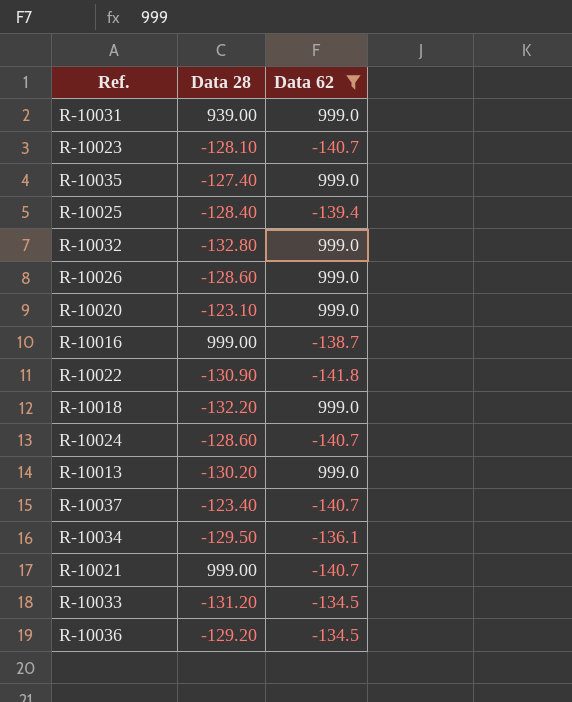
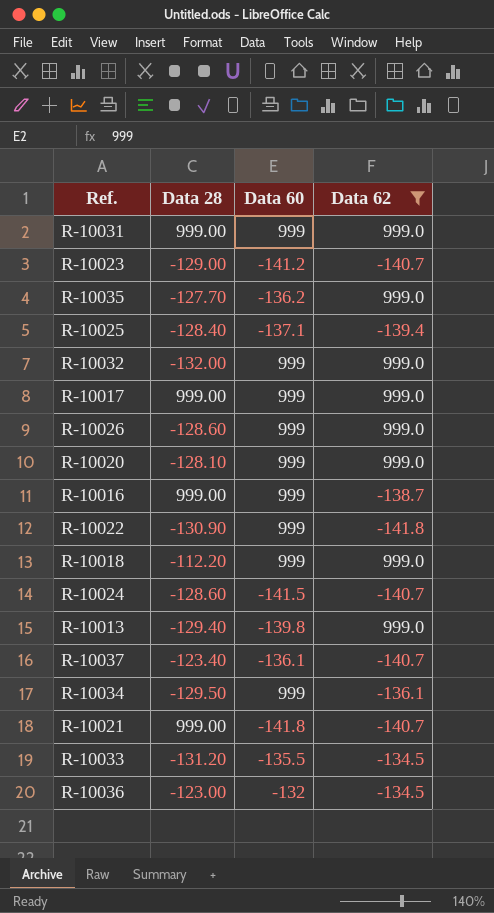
column Data 60 | position: none -> 3
R-10031 | Data 28: 939.00 -> 999.00
R-10023 | Data 28: -128.10 -> -129.00
R-10035 | Data 28: -127.40 -> -127.70
R-10032 | Data 28: -132.80 -> -132.00
row R-10017: none -> 999.00 | 999 | 999.0
R-10020 | Data 28: -123.10 -> -128.10
R-10018 | Data 28: -132.20 -> -112.20
R-10013 | Data 28: -130.20 -> -129.40
R-10036 | Data 28: -129.20 -> -123.00

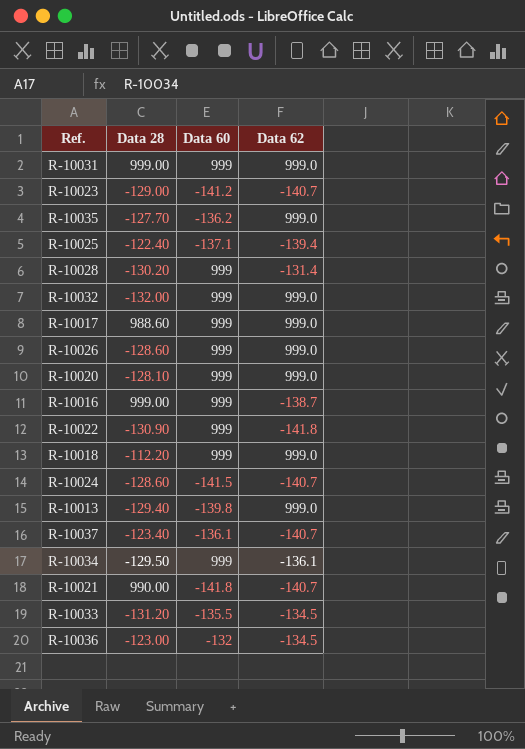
filter: Data 62 != -131.4 -> none
R-10025 | Data 28: -128.40 -> -122.40
R-10017 | Data 28: 999.00 -> 988.60
R-10021 | Data 28: 999.00 -> 990.00

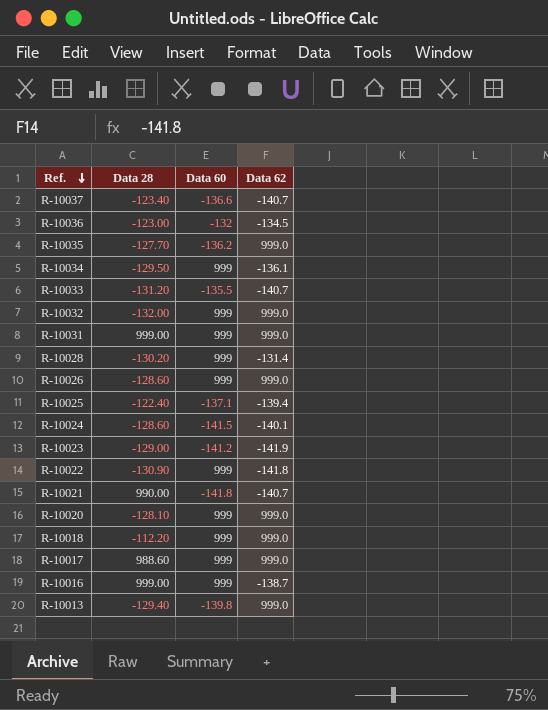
row order: none -> Ref. descending
R-10037 | Data 60: -136.1 -> -136.6
R-10033 | Data 62: -134.5 -> -140.7
R-10024 | Data 62: -140.7 -> -140.1
R-10023 | Data 62: -140.7 -> -141.9

